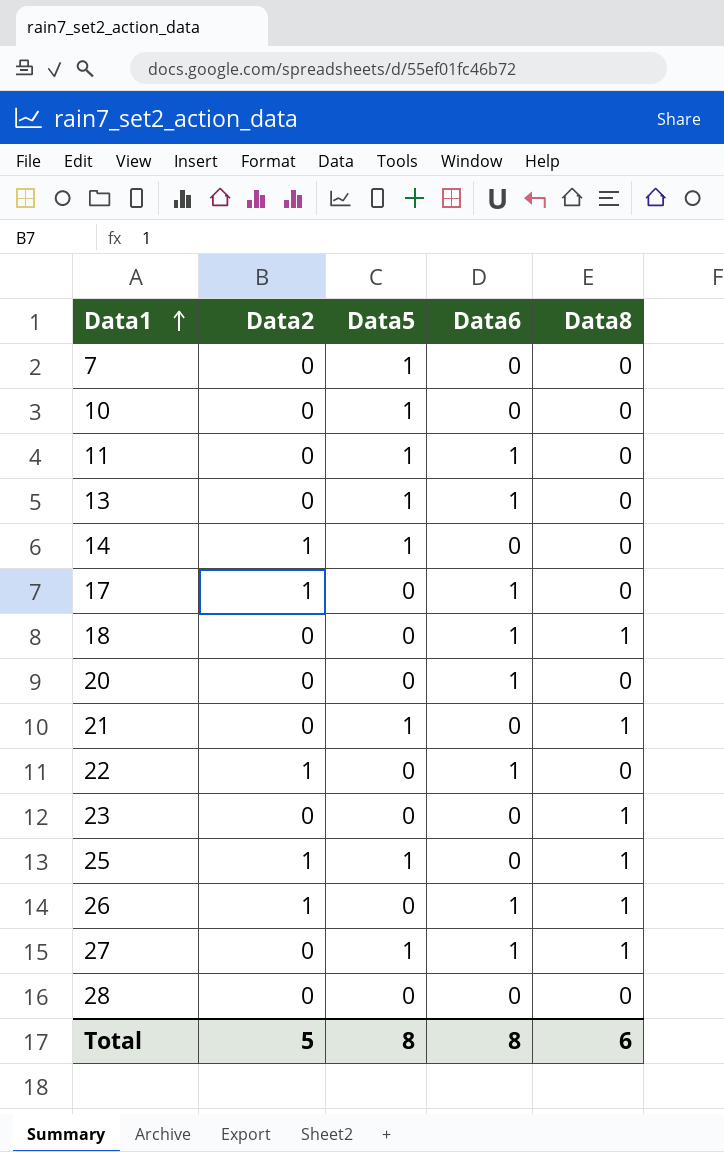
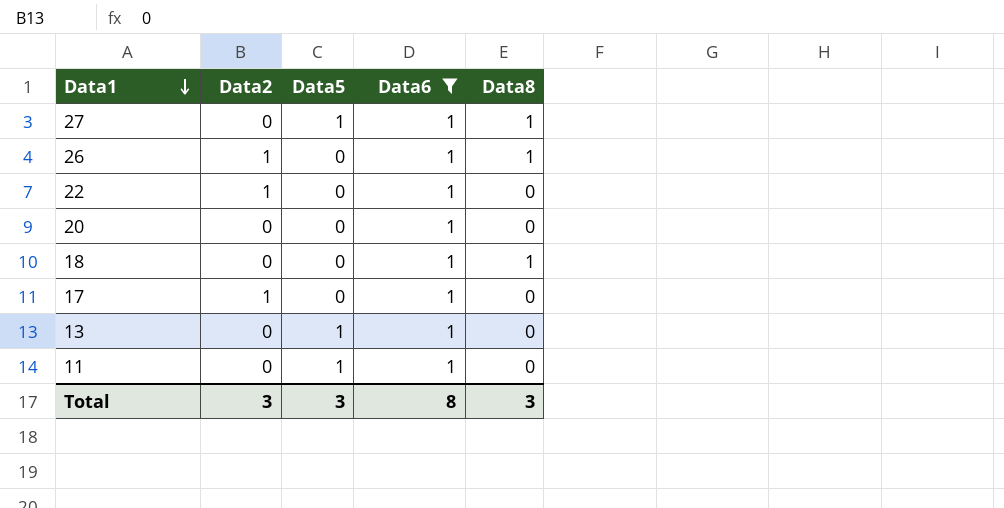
filter: none -> Data6 = 1
row order: Data1 ascending -> Data1 descending
Total | Data2: 5 -> 3
Total | Data5: 8 -> 3
Total | Data8: 6 -> 3

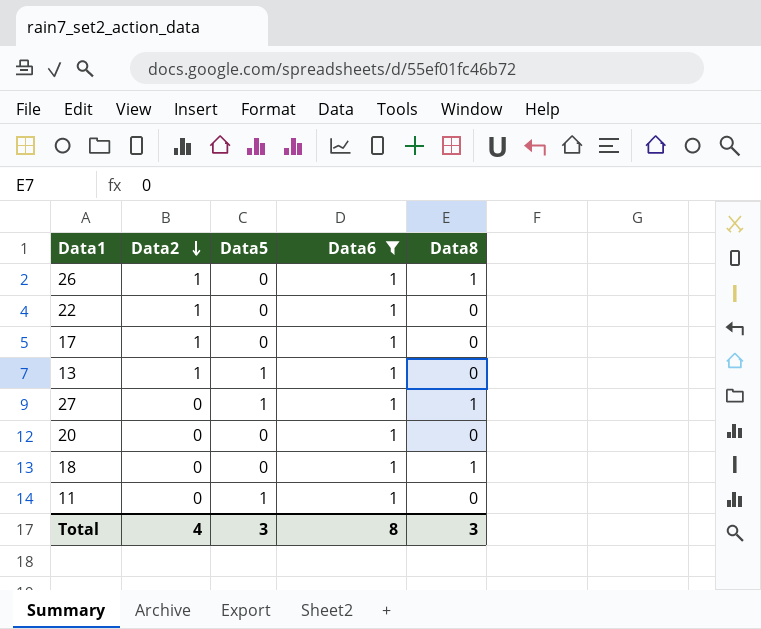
row order: Data1 descending -> Data2 descending
13 | Data2: 0 -> 1
Total | Data2: 3 -> 4

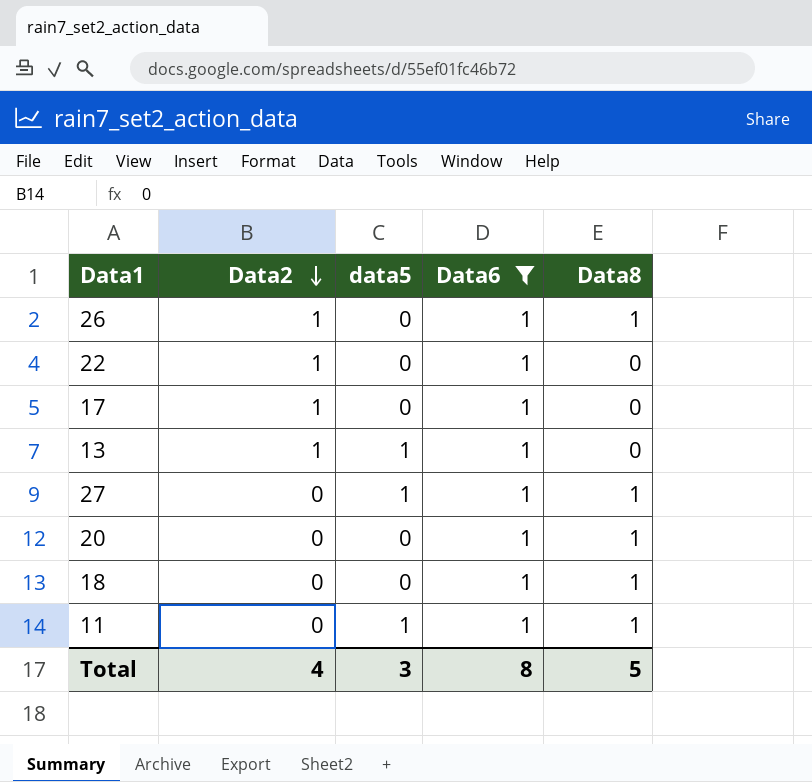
column name: Data5 -> data5
20 | Data8: 0 -> 1
11 | Data8: 0 -> 1
Total | Data8: 3 -> 5

